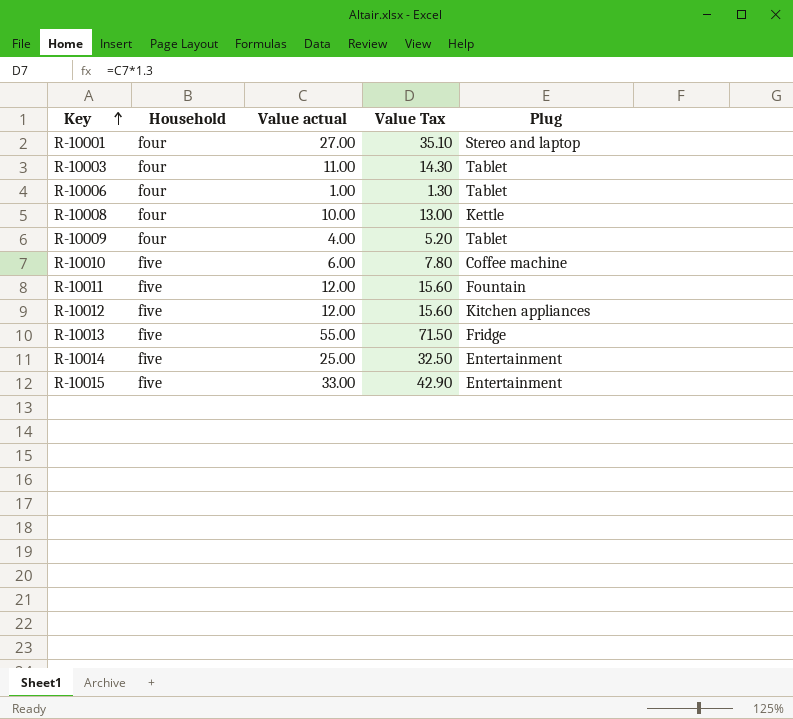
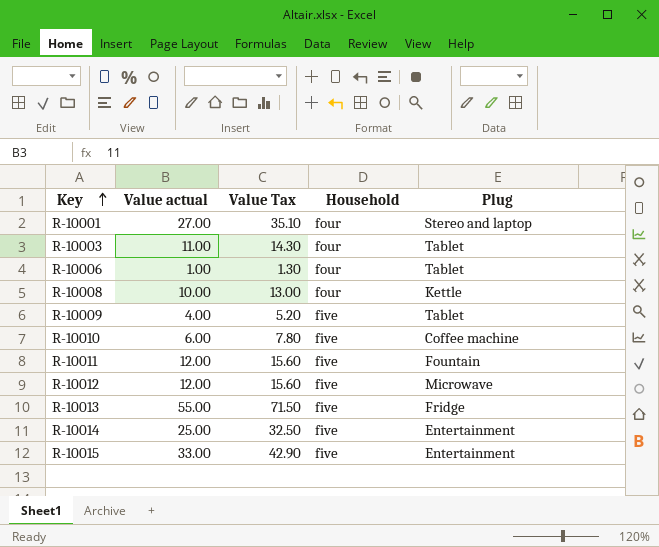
column Household | position: 2 -> 4
R-10009 | Household: four -> five
R-10012 | Plug: Kitchen appliances -> Microwave

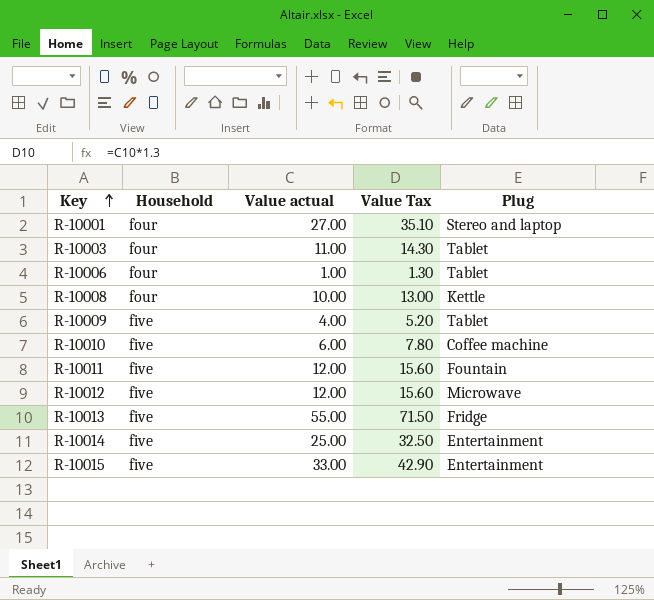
column Household | position: 4 -> 2

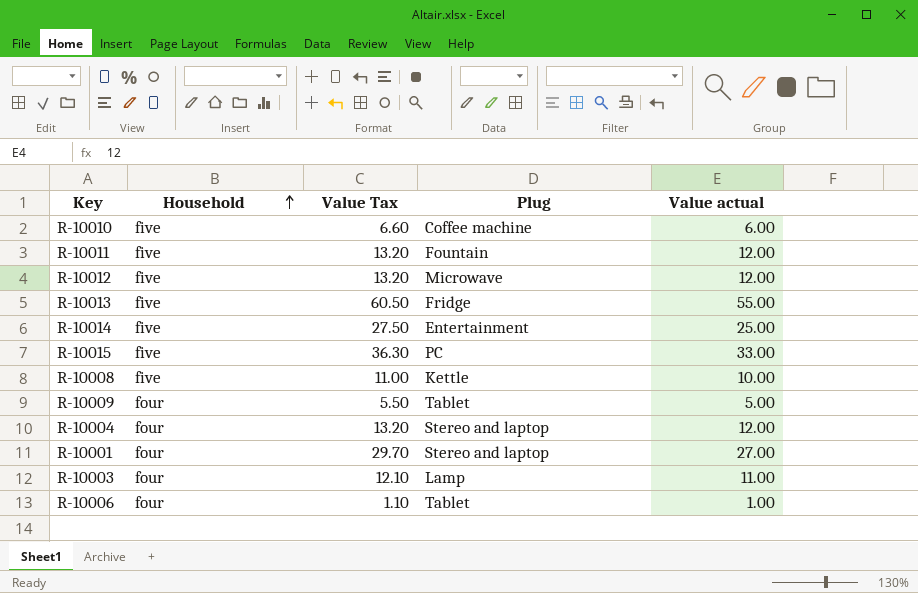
row order: Key ascending -> Household ascending
column Value Tax | formula: [Value actual] * 1.3 -> [Value actual] * 1.1
column Value actual | position: 3 -> 5
R-10015 | Plug: Entertainment -> PC
R-10008 | Household: four -> five
R-10009 | Household: five -> four
R-10009 | Value actual: 4.00 -> 5.00
row R-10004: none -> four | 13.20 | Stereo and laptop | 12.00
R-10003 | Plug: Tablet -> Lamp

